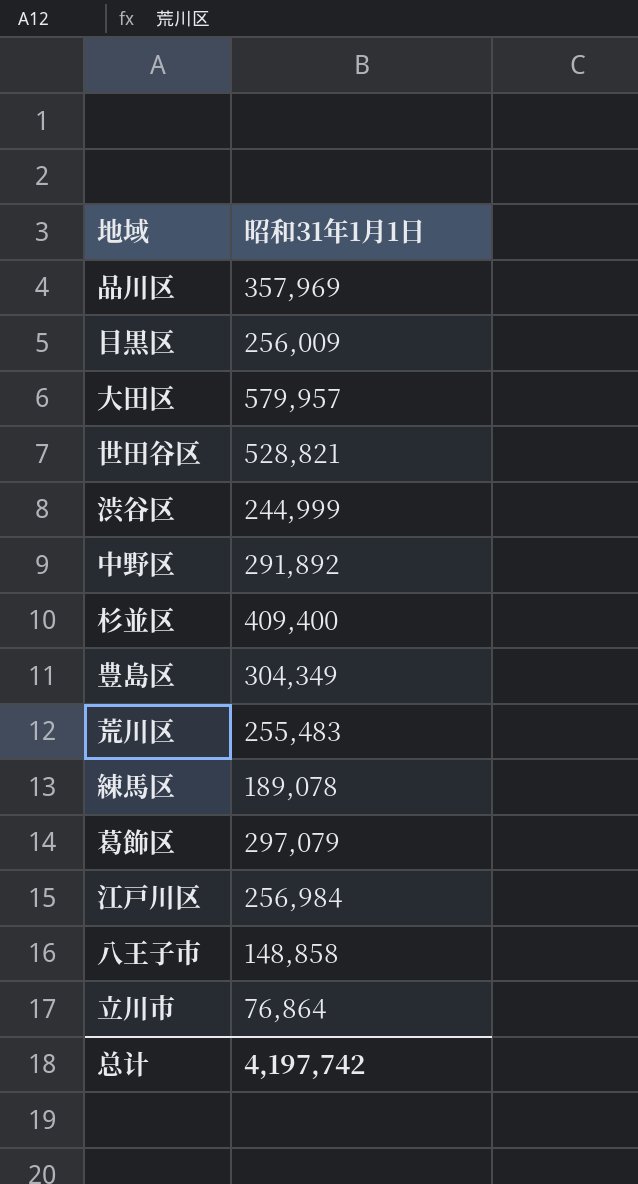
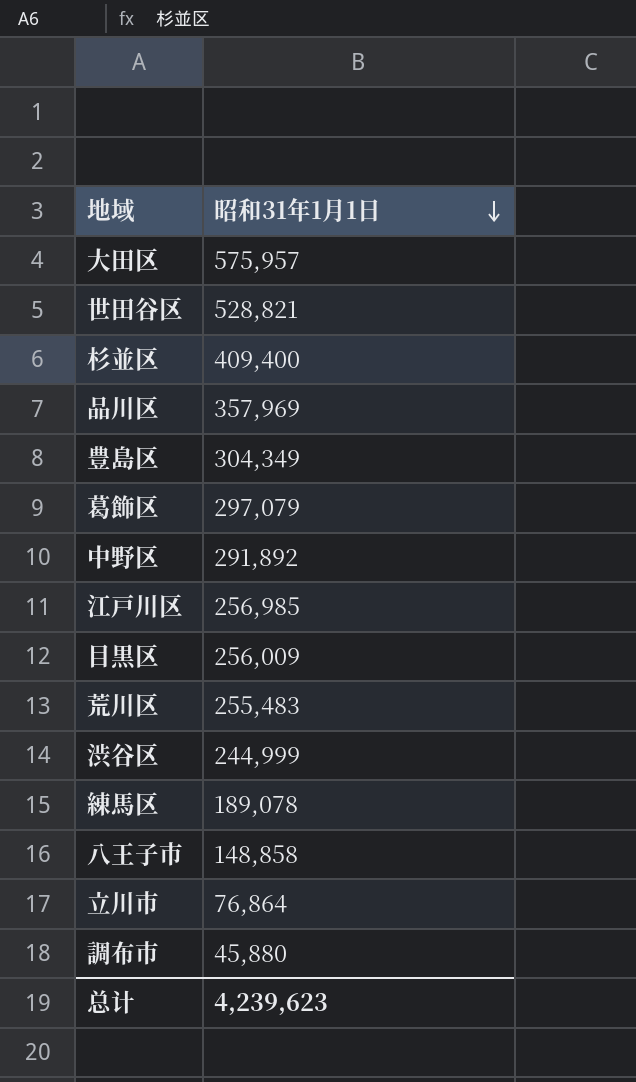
row order: none -> 昭和31年1月1日 descending
大田区 | 昭和31年1月1日: 579,957 -> 575,957
江戸川区 | 昭和31年1月1日: 256,984 -> 256,985
row 調布市: none -> 45,880
总计 | 昭和31年1月1日: 4,197,742 -> 4,239,623

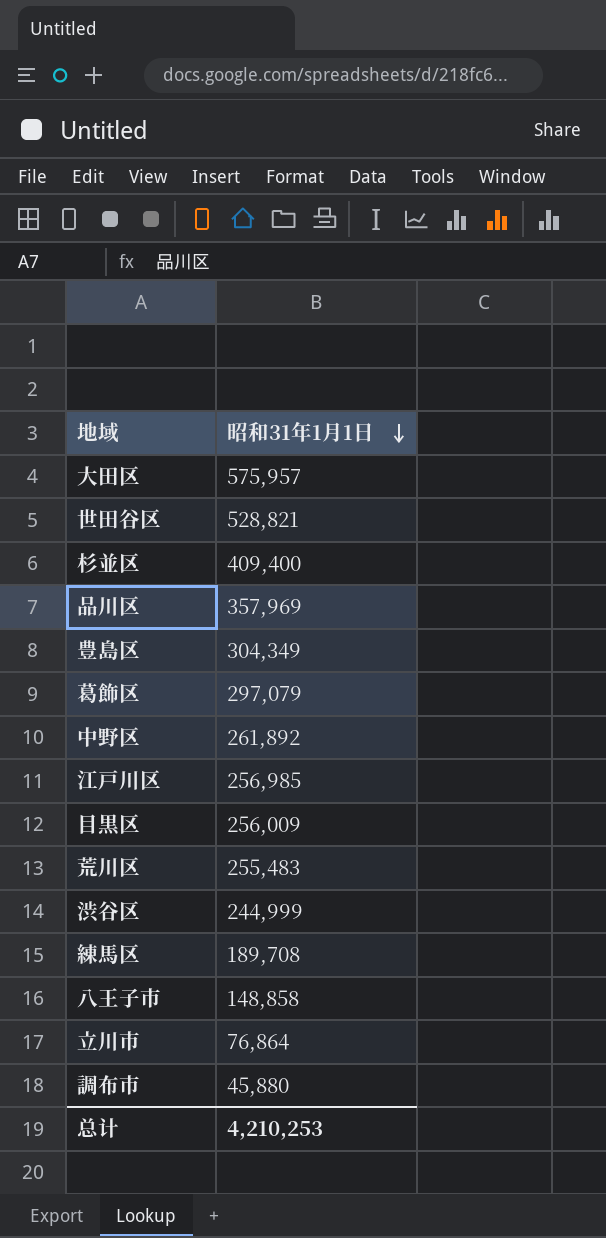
中野区 | 昭和31年1月1日: 291,892 -> 261,892
練馬区 | 昭和31年1月1日: 189,078 -> 189,708
总计 | 昭和31年1月1日: 4,239,623 -> 4,210,253

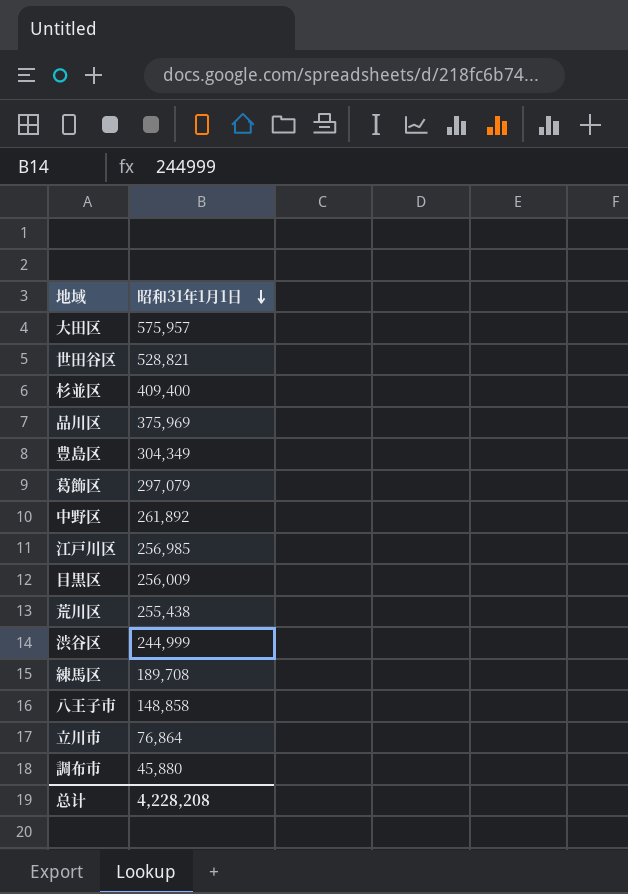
品川区 | 昭和31年1月1日: 357,969 -> 375,969
荒川区 | 昭和31年1月1日: 255,483 -> 255,438
总计 | 昭和31年1月1日: 4,210,253 -> 4,228,208

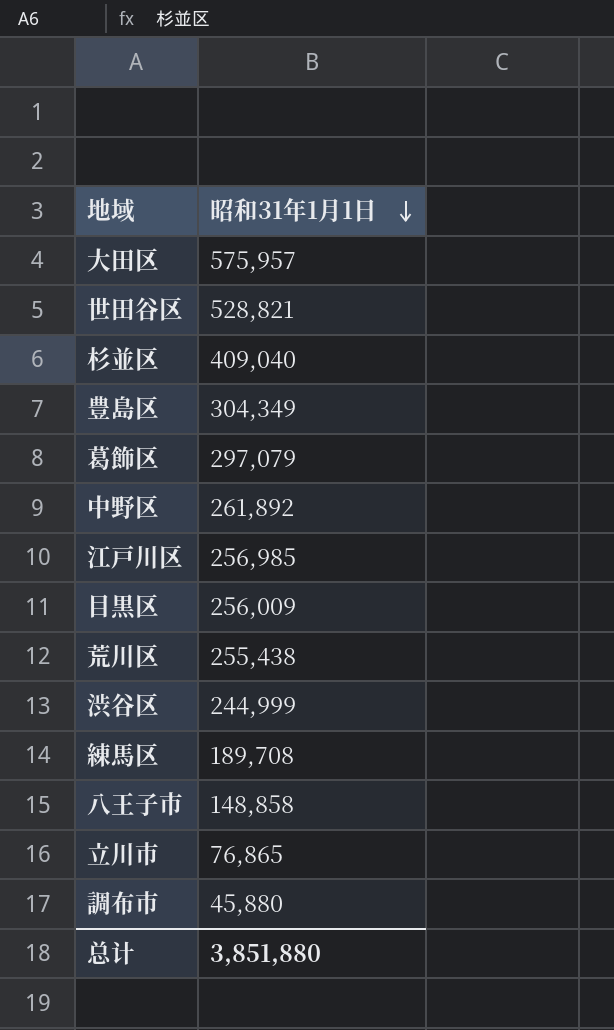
row 品川区: 375,969 -> none
杉並区 | 昭和31年1月1日: 409,400 -> 409,040
立川市 | 昭和31年1月1日: 76,864 -> 76,865
总计 | 昭和31年1月1日: 4,228,208 -> 3,851,880

